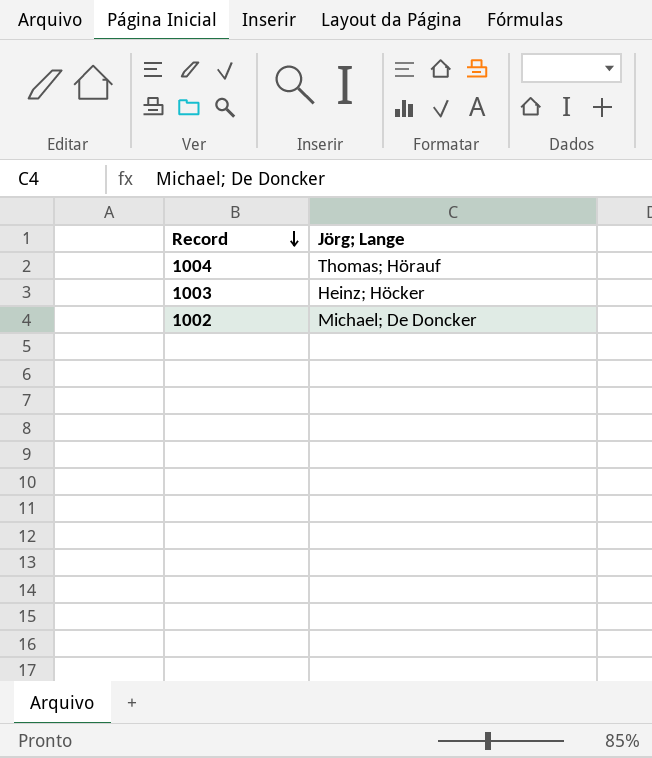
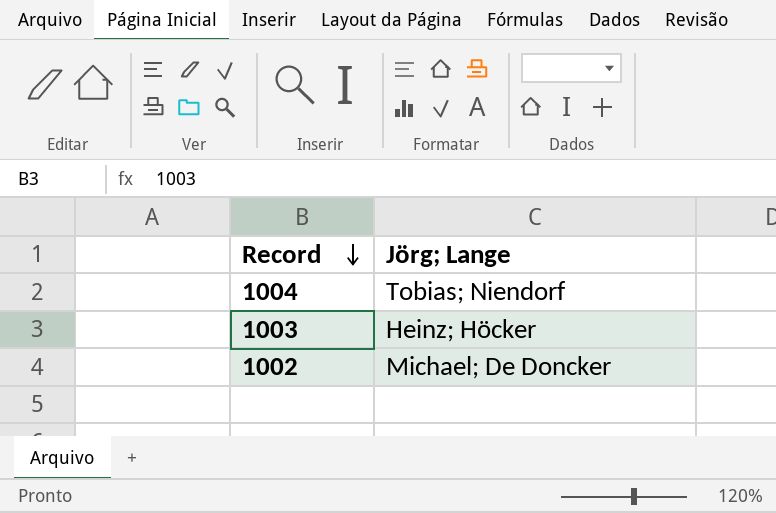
1004 | Jörg; Lange: Thomas; Hörauf -> Tobias; Niendorf

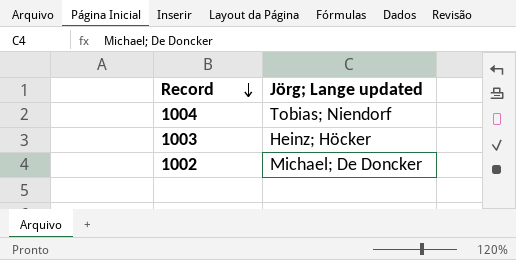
column name: Jörg; Lange -> Jörg; Lange updated

